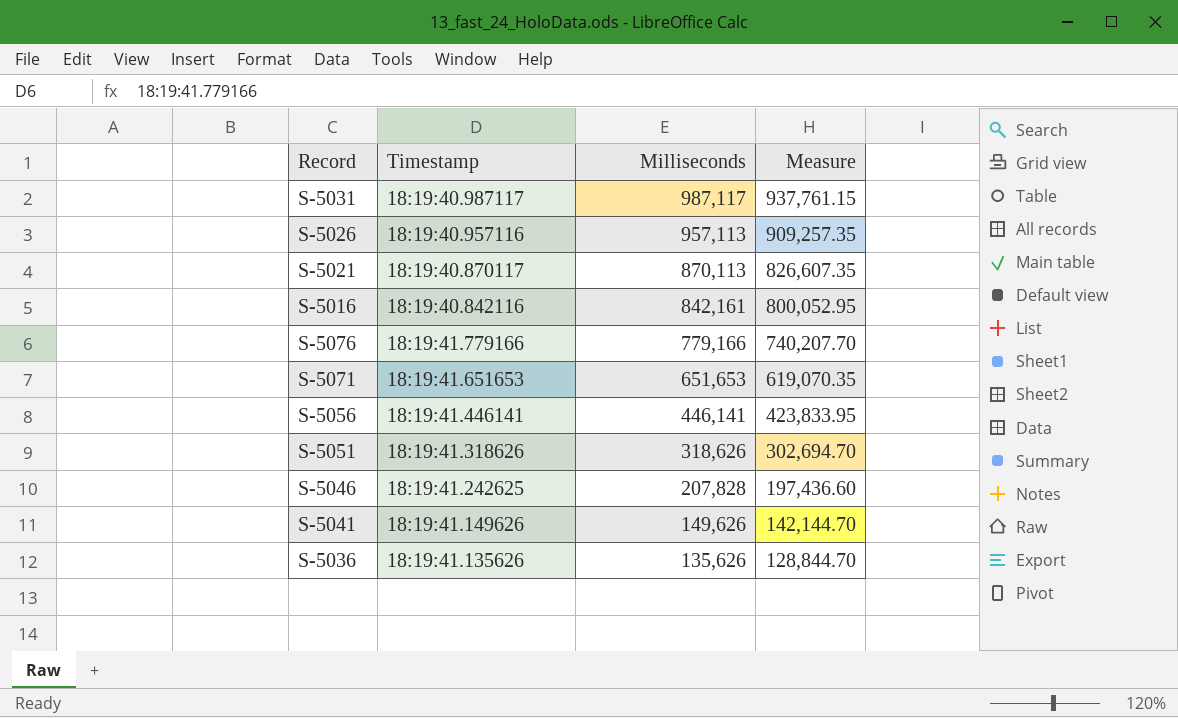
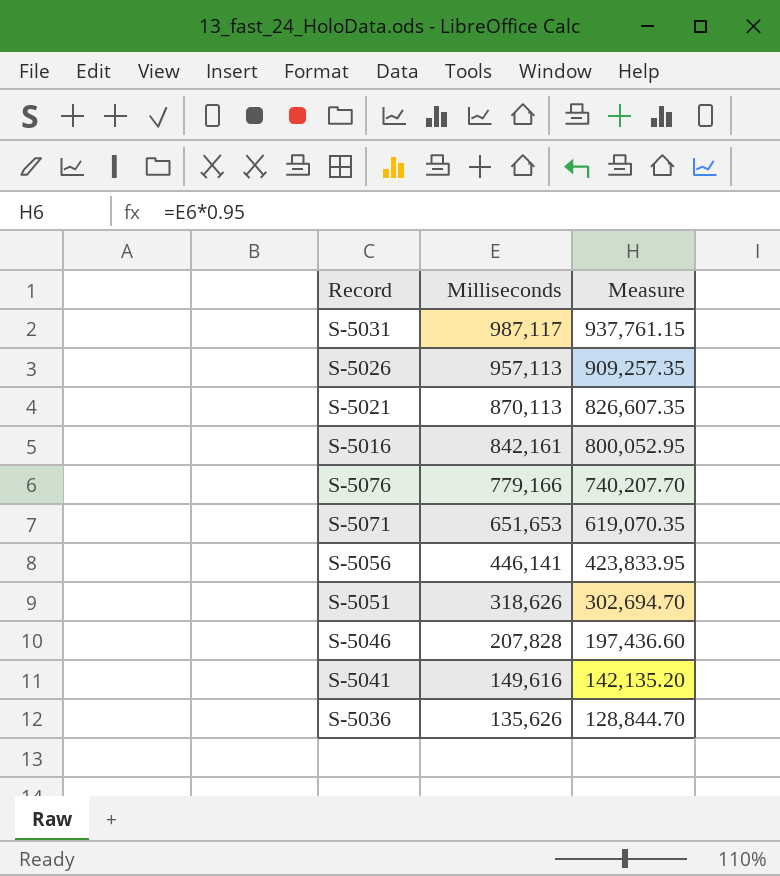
column Timestamp | position: 2 -> none
S-5041 | Milliseconds: 149,626 -> 149,616
S-5041 | Measure: 142,144.70 -> 142,135.20

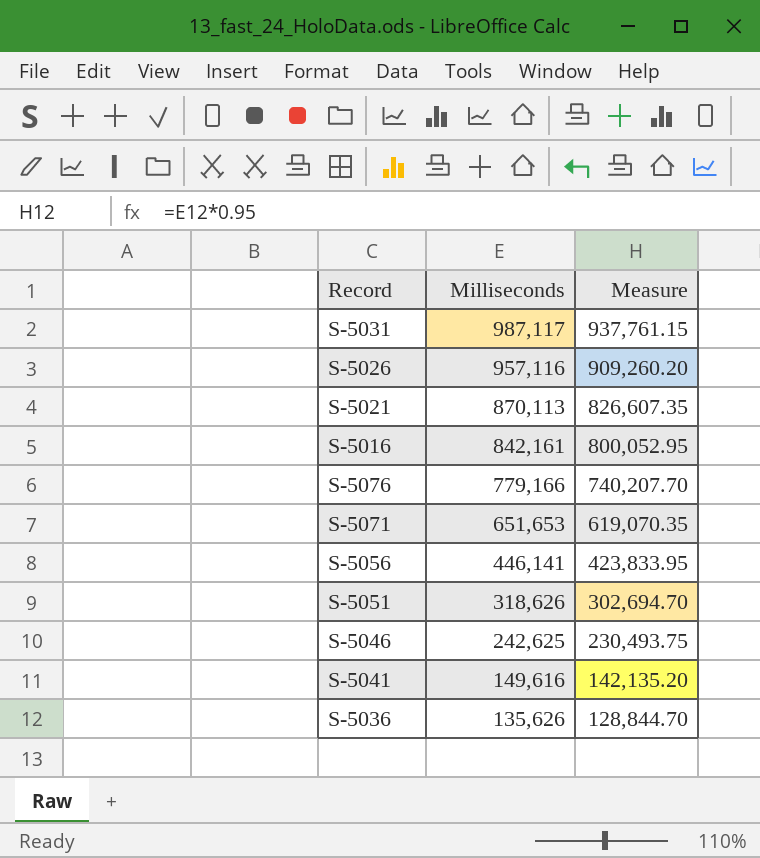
S-5026 | Milliseconds: 957,113 -> 957,116
S-5026 | Measure: 909,257.35 -> 909,260.20
S-5046 | Milliseconds: 207,828 -> 242,625
S-5046 | Measure: 197,436.60 -> 230,493.75

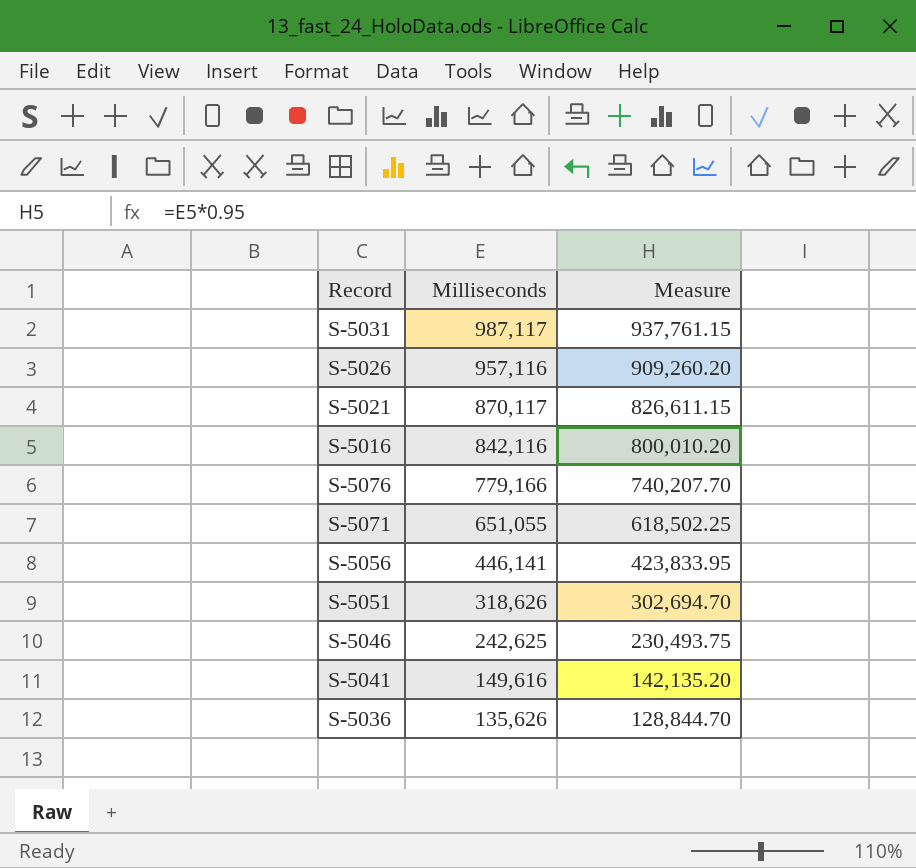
S-5021 | Milliseconds: 870,113 -> 870,117
S-5021 | Measure: 826,607.35 -> 826,611.15
S-5016 | Milliseconds: 842,161 -> 842,116
S-5016 | Measure: 800,052.95 -> 800,010.20
S-5071 | Milliseconds: 651,653 -> 651,055
S-5071 | Measure: 619,070.35 -> 618,502.25

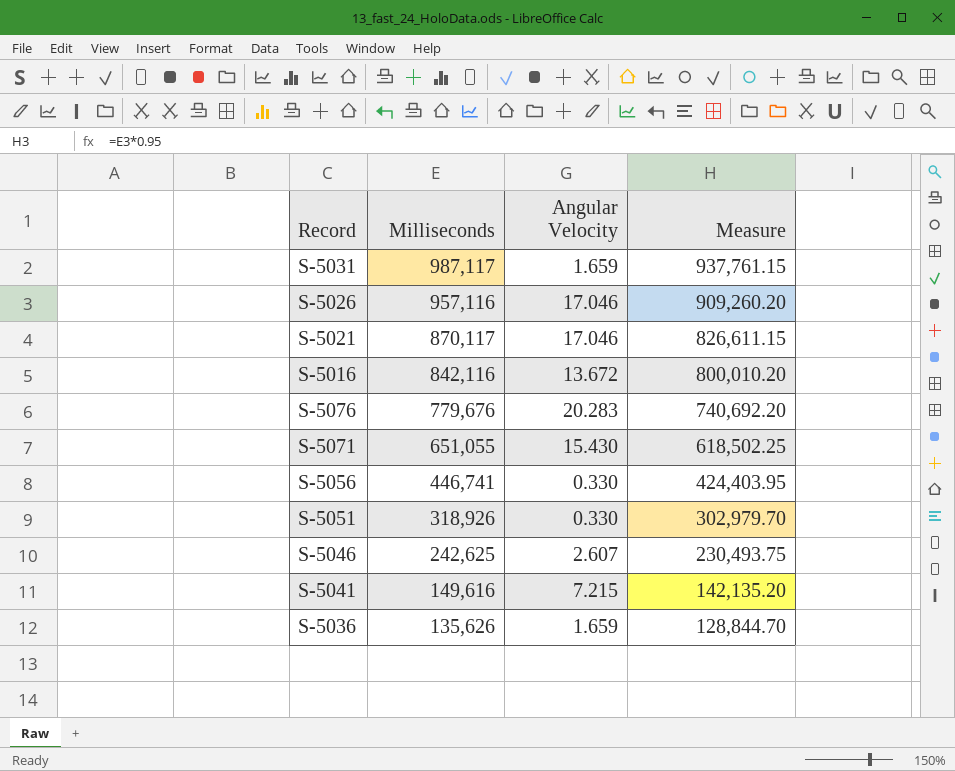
column Angular Velocity | position: none -> 3
S-5076 | Milliseconds: 779,166 -> 779,676
S-5076 | Measure: 740,207.70 -> 740,692.20
S-5056 | Milliseconds: 446,141 -> 446,741
S-5056 | Measure: 423,833.95 -> 424,403.95
S-5051 | Milliseconds: 318,626 -> 318,926
S-5051 | Measure: 302,694.70 -> 302,979.70

